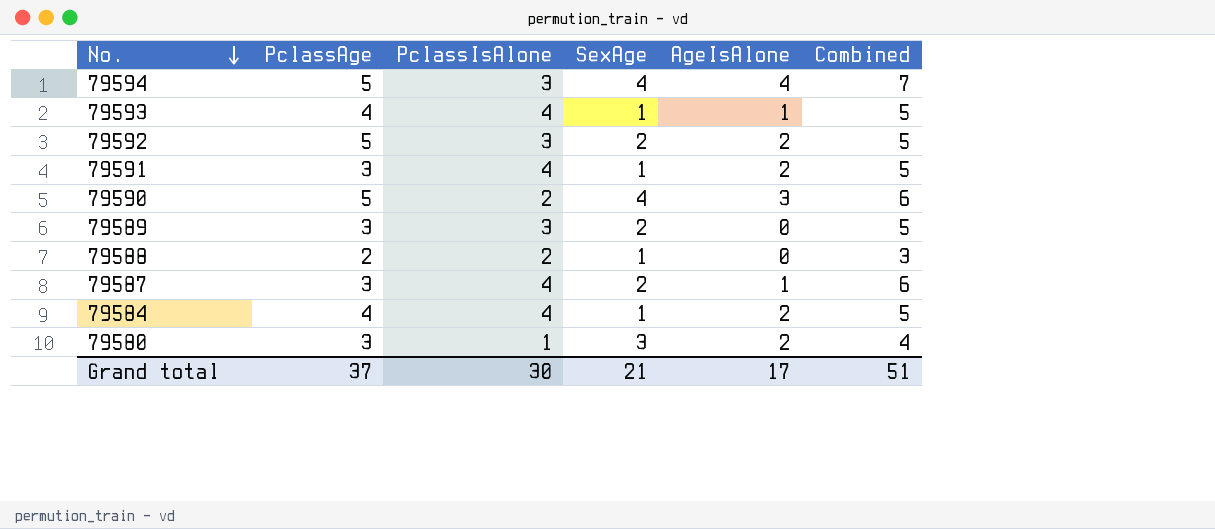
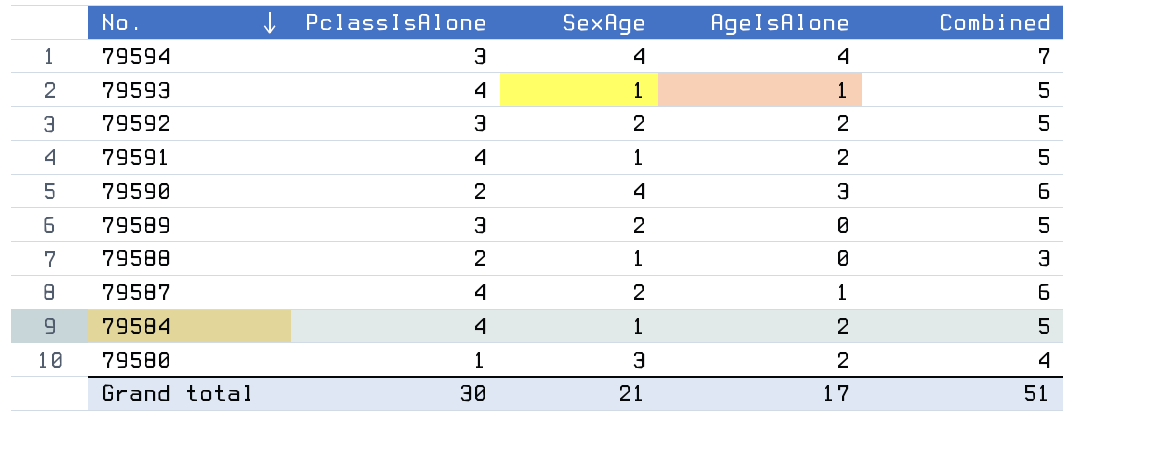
column PclassAge | position: 2 -> none

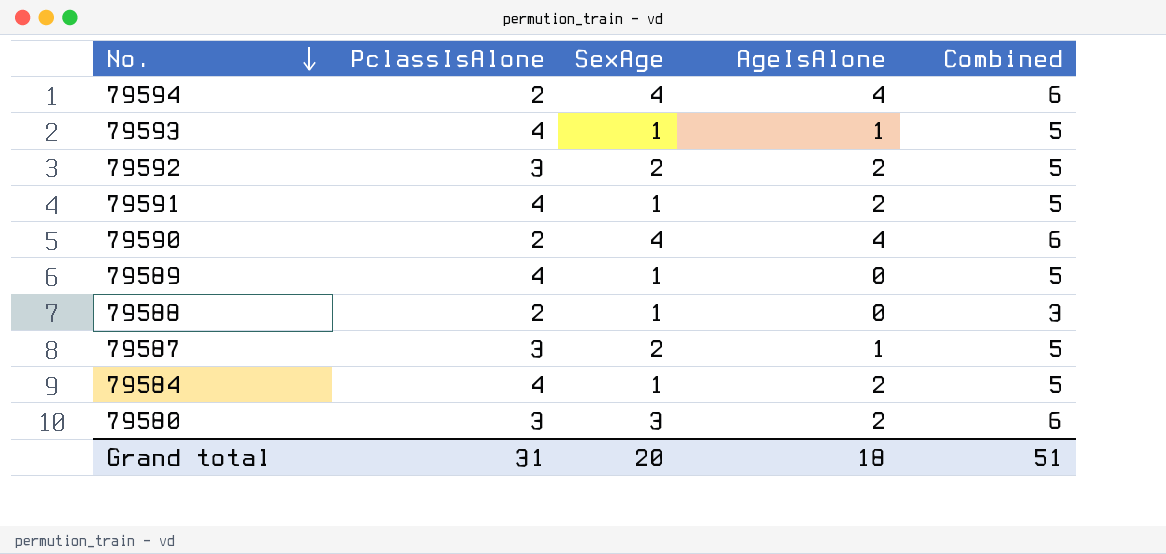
79594 | PclassIsAlone: 3 -> 2
79594 | Combined: 7 -> 6
79590 | AgeIsAlone: 3 -> 4
79589 | PclassIsAlone: 3 -> 4
79589 | SexAge: 2 -> 1
79587 | PclassIsAlone: 4 -> 3
79587 | Combined: 6 -> 5
79580 | PclassIsAlone: 1 -> 3
79580 | Combined: 4 -> 6
Grand total | PclassIsAlone: 30 -> 31
Grand total | SexAge: 21 -> 20
Grand total | AgeIsAlone: 17 -> 18

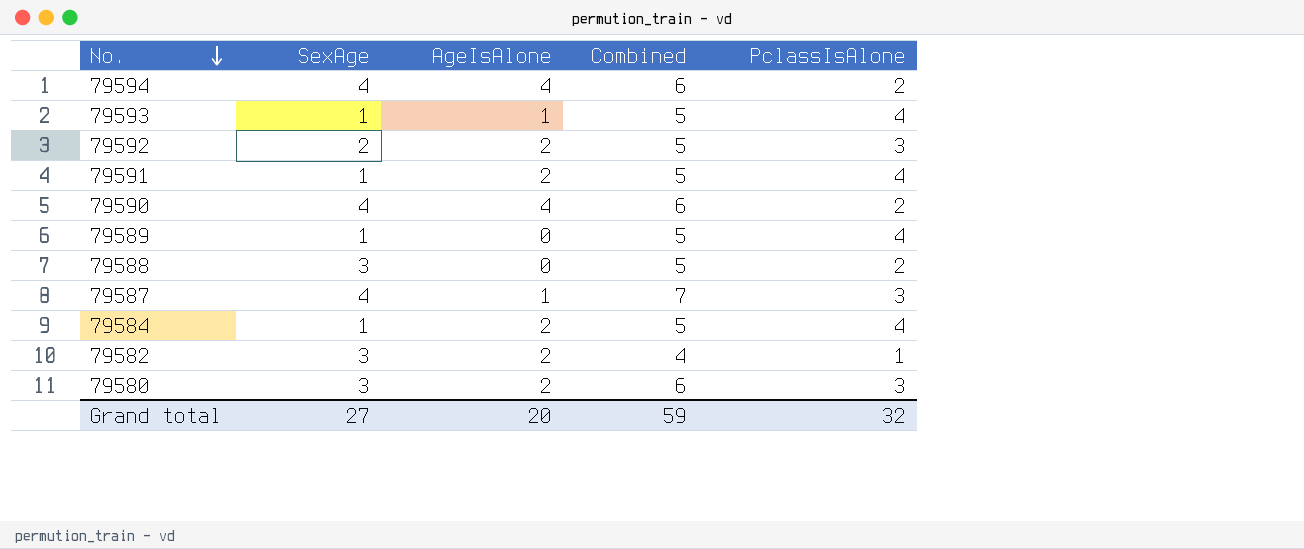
column PclassIsAlone | position: 2 -> 5
79588 | SexAge: 1 -> 3
79588 | Combined: 3 -> 5
79587 | SexAge: 2 -> 4
79587 | Combined: 5 -> 7
row 79582: none -> 3 | 2 | 4 | 1
Grand total | SexAge: 20 -> 27
Grand total | AgeIsAlone: 18 -> 20
Grand total | Combined: 51 -> 59
Grand total | PclassIsAlone: 31 -> 32

